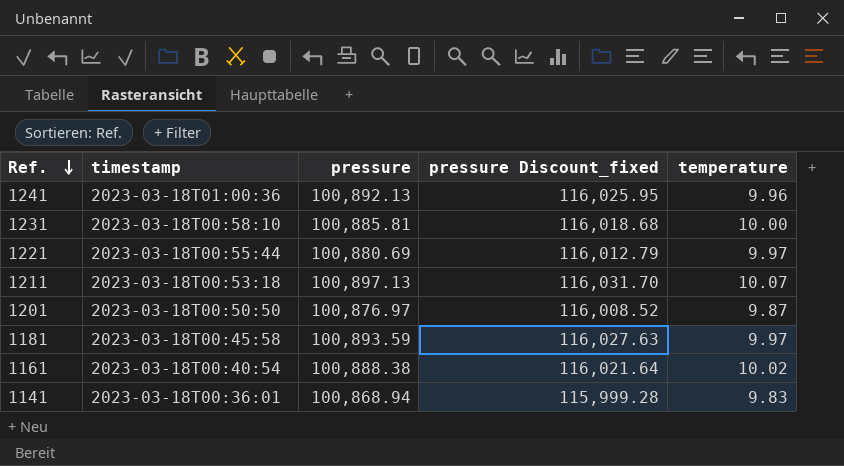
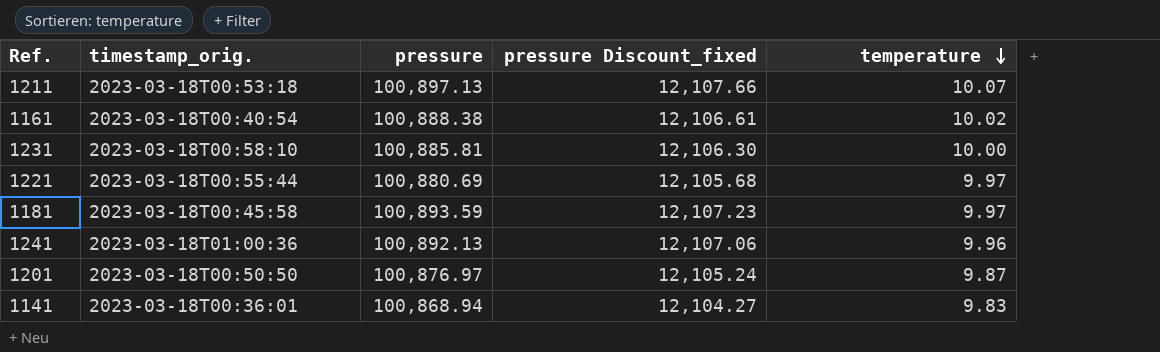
row order: Ref. descending -> temperature descending
column name: timestamp -> timestamp_orig.
column pressure Discount_fixed | formula: [pressure] * 1.15 -> [pressure] * 0.12

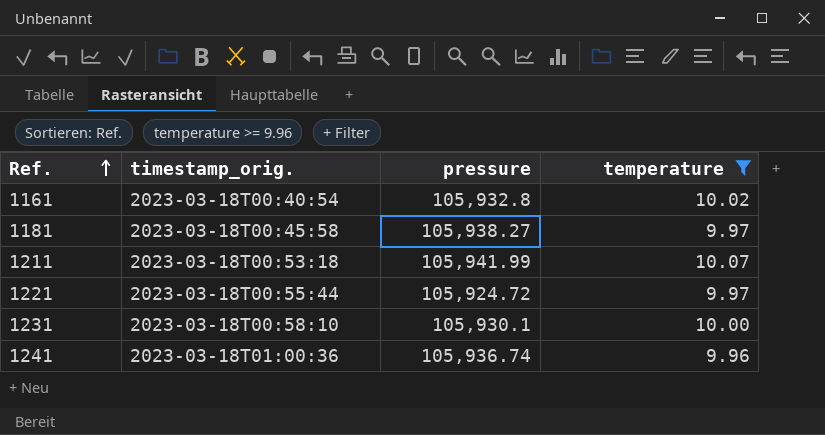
filter: none -> temperature >= 9.96
row order: temperature descending -> Ref. ascending
column pressure Discount_fixed | formula: [pressure] * 0.12 -> none
1161 | pressure: 100,888.38 -> 105,932.8
1181 | pressure: 100,893.59 -> 105,938.27
1211 | pressure: 100,897.13 -> 105,941.99
1221 | pressure: 100,880.69 -> 105,924.72
1231 | pressure: 100,885.81 -> 105,930.1
1241 | pressure: 100,892.13 -> 105,936.74

